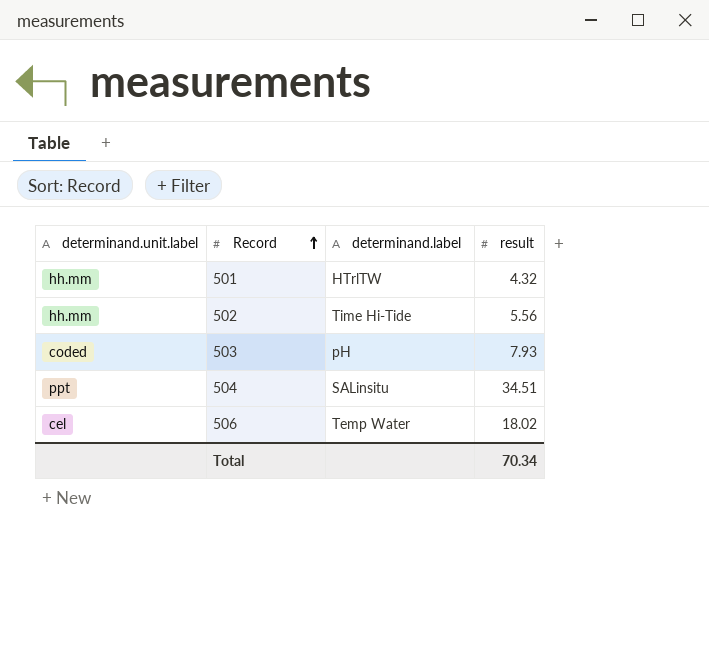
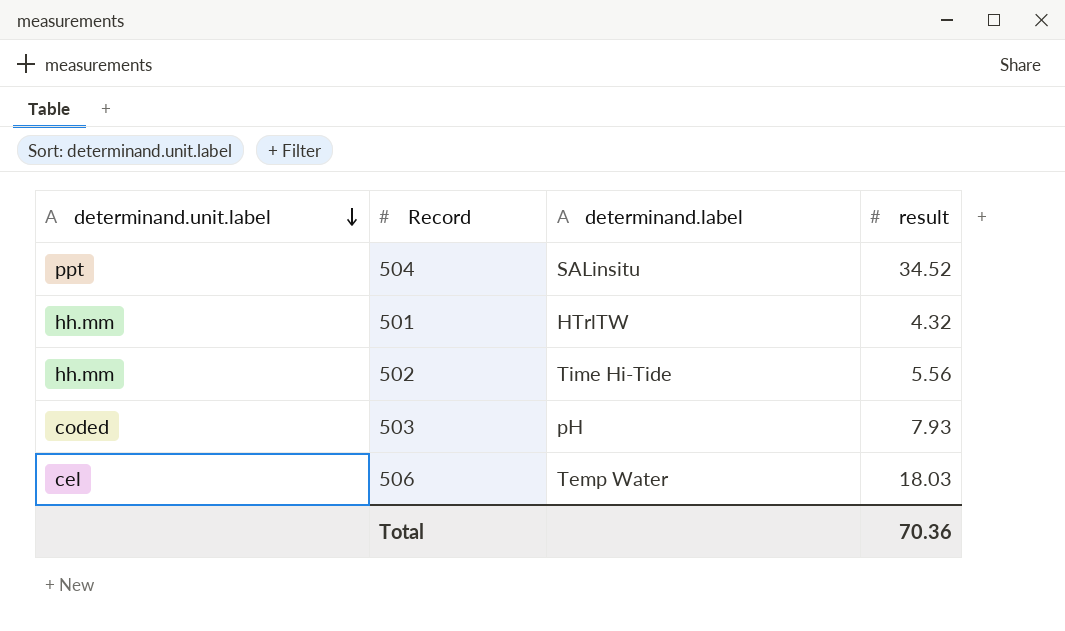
row order: Record ascending -> determinand.unit.label descending
504 | result: 34.51 -> 34.52
506 | result: 18.02 -> 18.03
Total | result: 70.34 -> 70.36

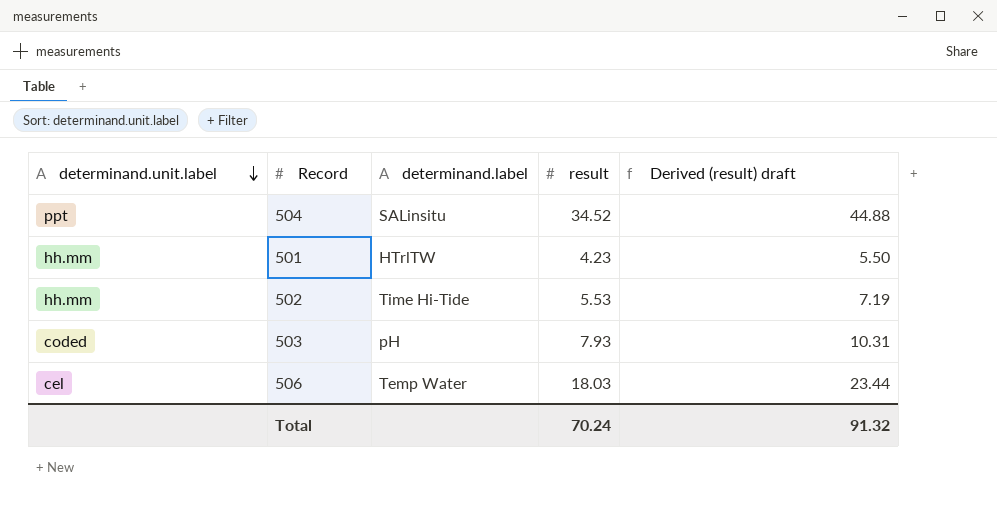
column Derived (result) draft | formula: none -> [result] * 1.3
501 | result: 4.32 -> 4.23
502 | result: 5.56 -> 5.53
Total | result: 70.36 -> 70.24

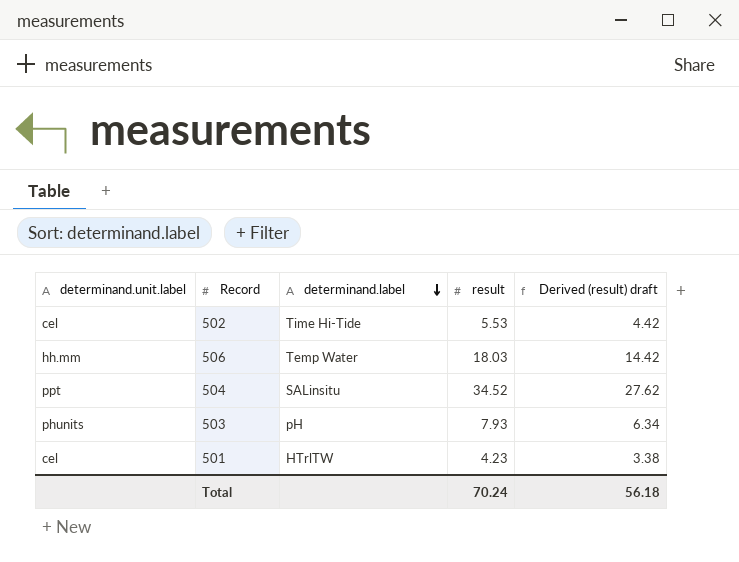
row order: determinand.unit.label descending -> determinand.label descending
column Derived (result) draft | formula: [result] * 1.3 -> [result] * 0.8
502 | determinand.unit.label: hh.mm -> cel
506 | determinand.unit.label: cel -> hh.mm
503 | determinand.unit.label: coded -> phunits
501 | determinand.unit.label: hh.mm -> cel
Total | Derived (result) draft: 91.32 -> 56.18

